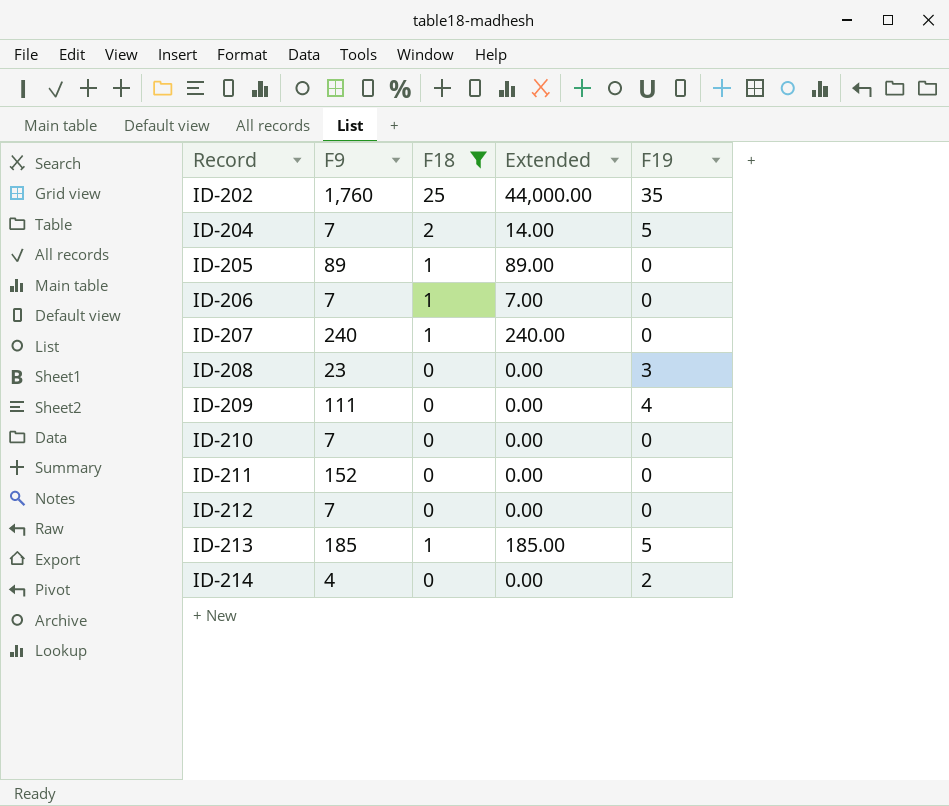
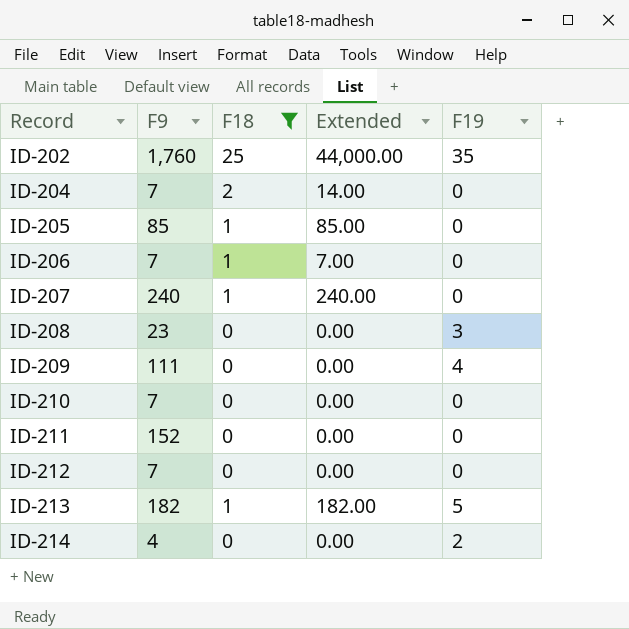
ID-204 | F19: 5 -> 0
ID-205 | F9: 89 -> 85
ID-205 | Extended: 89.00 -> 85.00
ID-213 | F9: 185 -> 182
ID-213 | Extended: 185.00 -> 182.00

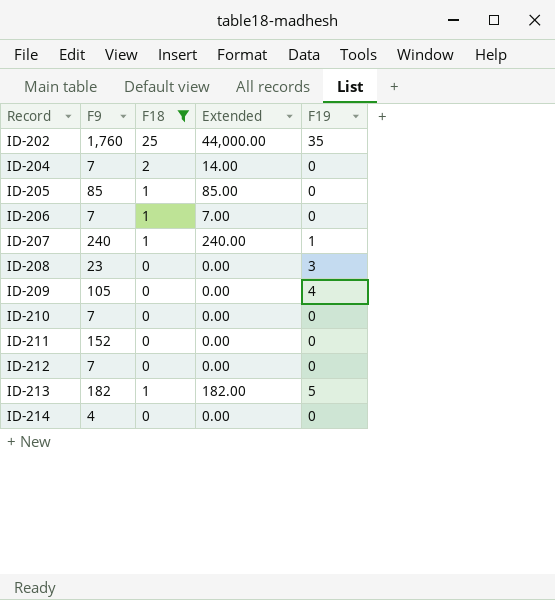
ID-207 | F19: 0 -> 1
ID-209 | F9: 111 -> 105
ID-214 | F19: 2 -> 0

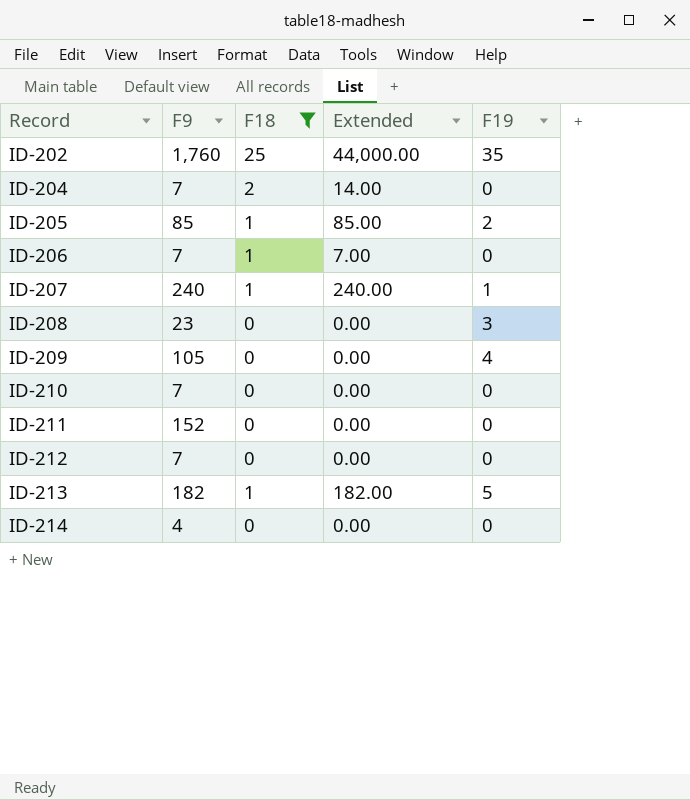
ID-205 | F19: 0 -> 2

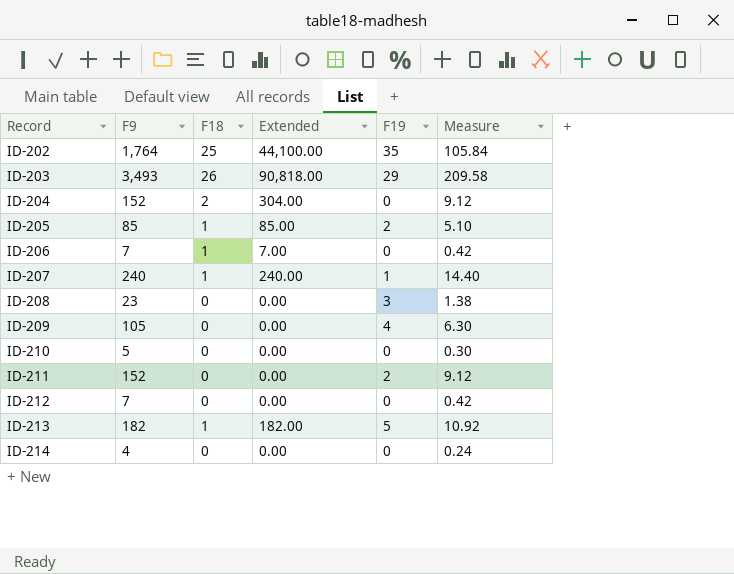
filter: F18 != 26 -> none
column Measure | formula: none -> [F9] * 0.06
ID-202 | F9: 1,760 -> 1,764
ID-202 | Extended: 44,000.00 -> 44,100.00
ID-204 | F9: 7 -> 152
ID-204 | Extended: 14.00 -> 304.00
ID-210 | F9: 7 -> 5
ID-211 | F19: 0 -> 2

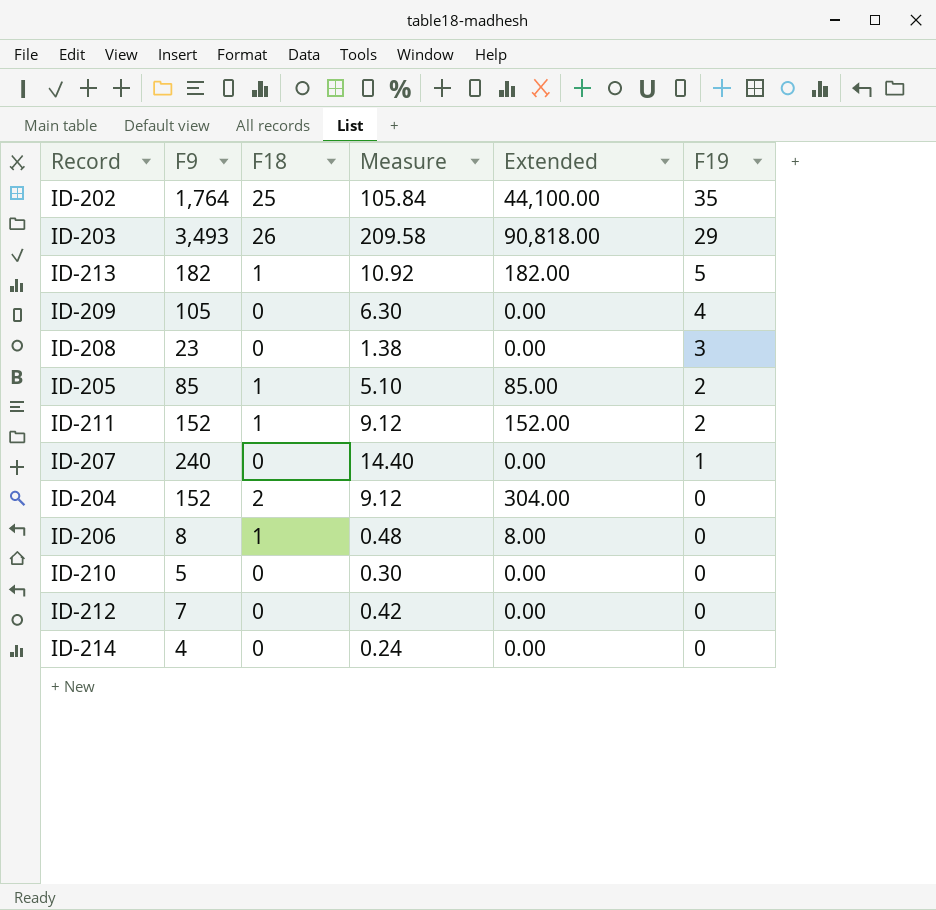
row order: Record ascending -> F19 descending
column Measure | position: 6 -> 4
ID-211 | F18: 0 -> 1
ID-211 | Extended: 0.00 -> 152.00
ID-207 | F18: 1 -> 0
ID-207 | Extended: 240.00 -> 0.00
ID-206 | F9: 7 -> 8
ID-206 | Measure: 0.42 -> 0.48
ID-206 | Extended: 7.00 -> 8.00

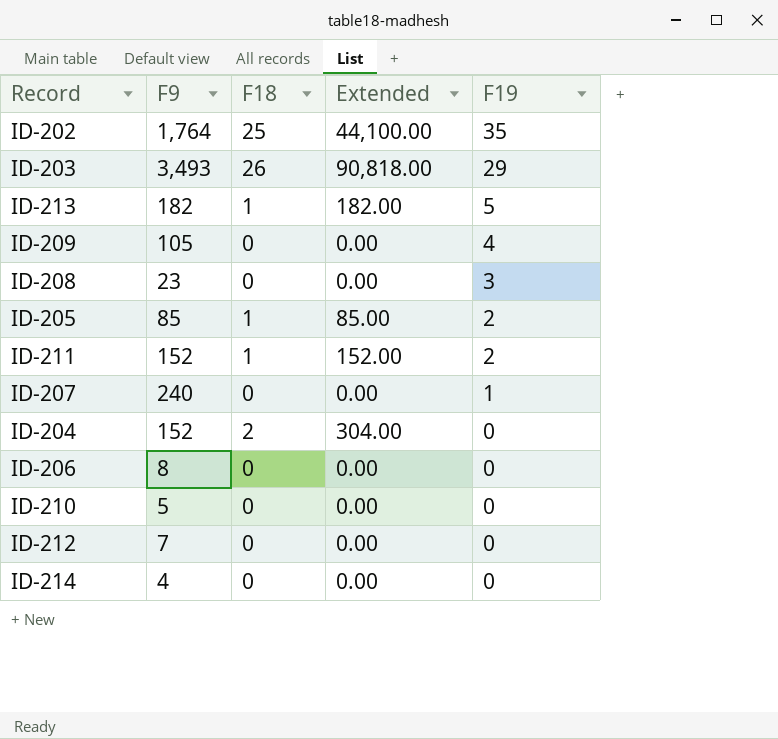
column Measure | formula: [F9] * 0.06 -> none
ID-206 | F18: 1 -> 0
ID-206 | Extended: 8.00 -> 0.00

